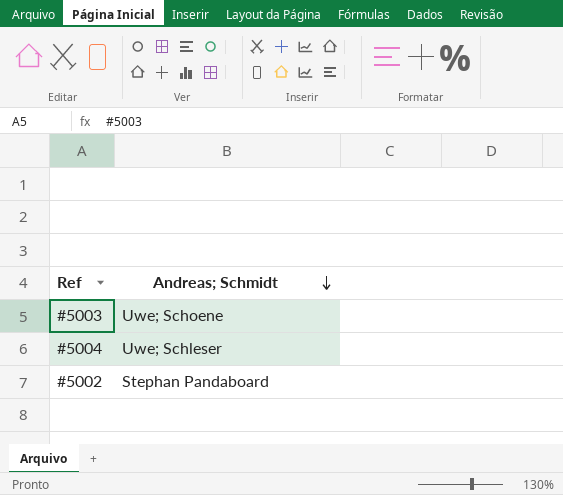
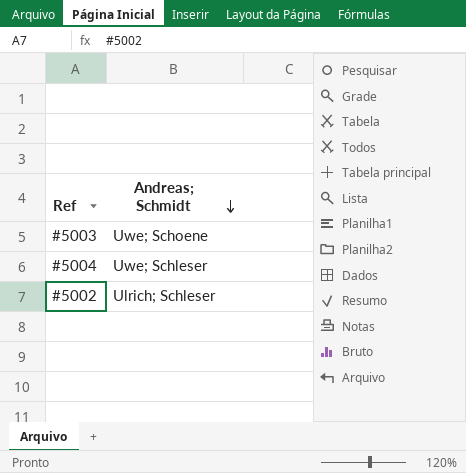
#5002 | Andreas; Schmidt: Stephan Pandaboard -> Ulrich; Schleser

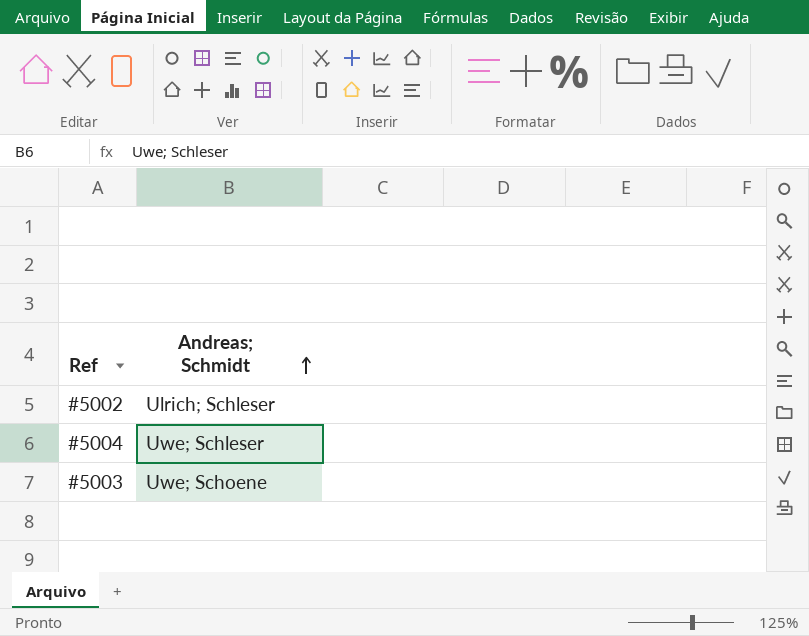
row order: Andreas; Schmidt descending -> Andreas; Schmidt ascending

